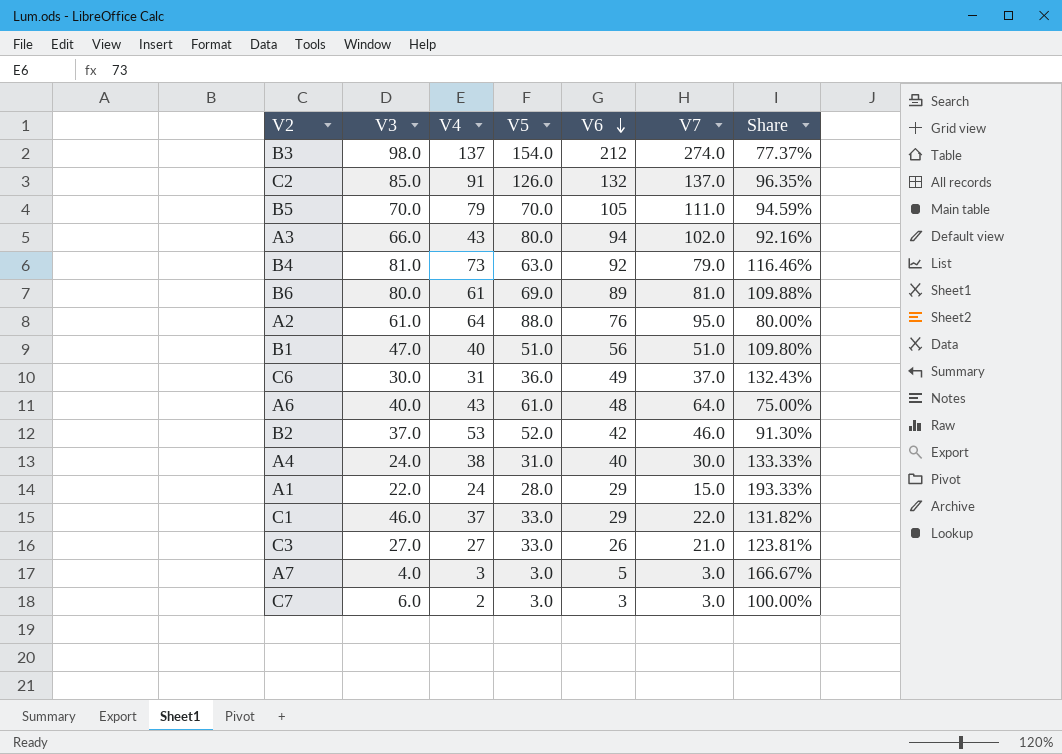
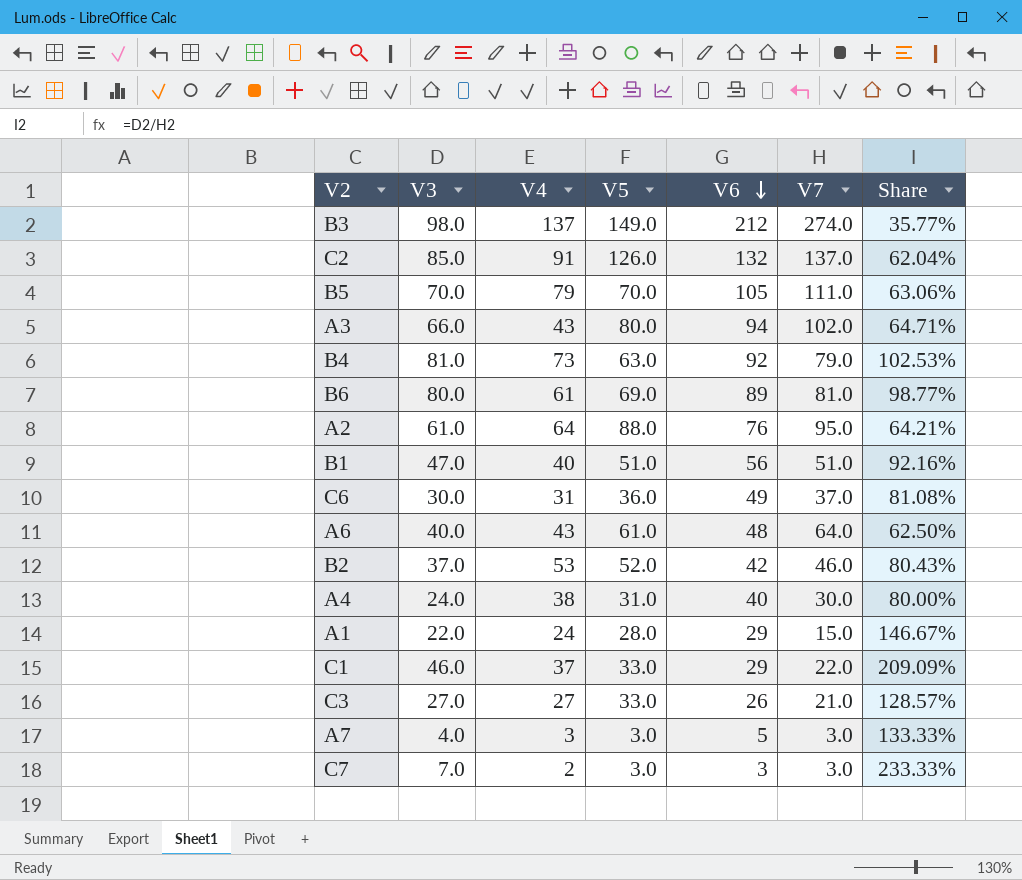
column Share | formula: [V6] / [V7] -> [V3] / [V7]
B3 | V5: 154.0 -> 149.0
C7 | V3: 6.0 -> 7.0

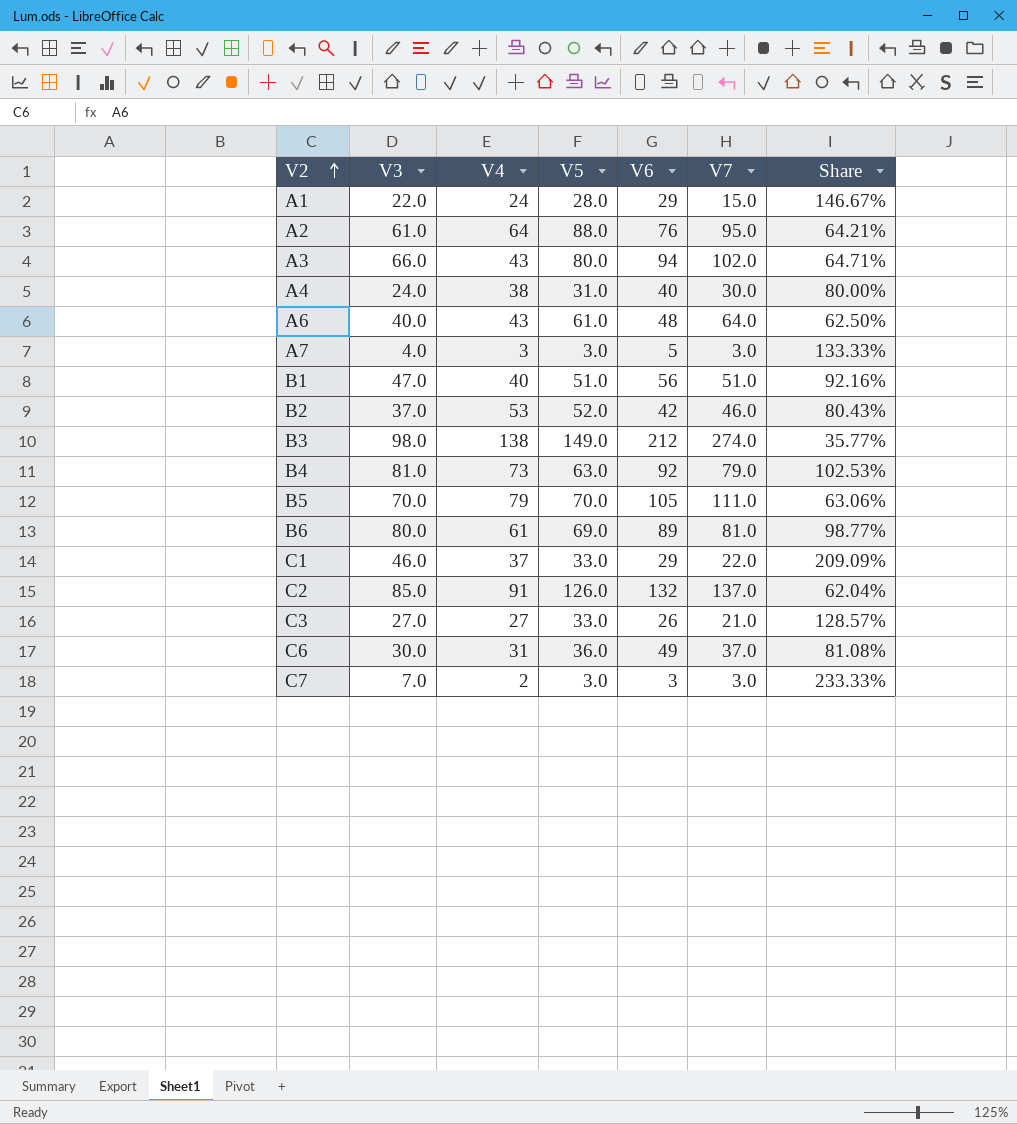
row order: V6 descending -> V2 ascending
B3 | V4: 137 -> 138

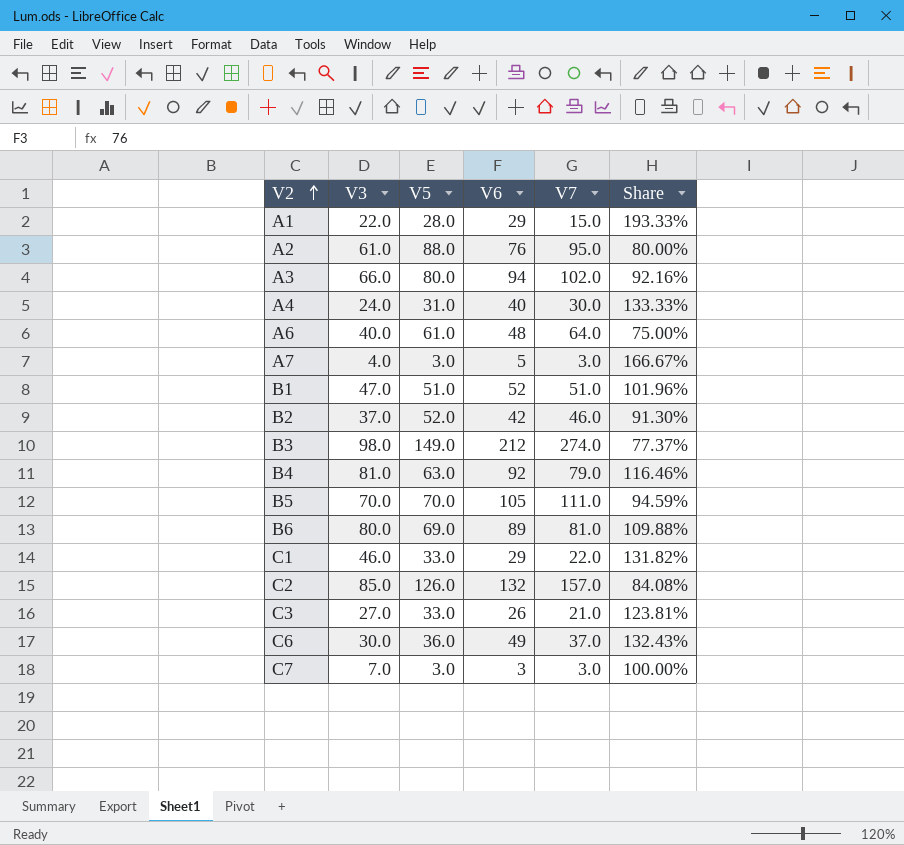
column V4 | position: 3 -> none
column Share | formula: [V3] / [V7] -> [V6] / [V7]
B1 | V6: 56 -> 52
C2 | V7: 137.0 -> 157.0

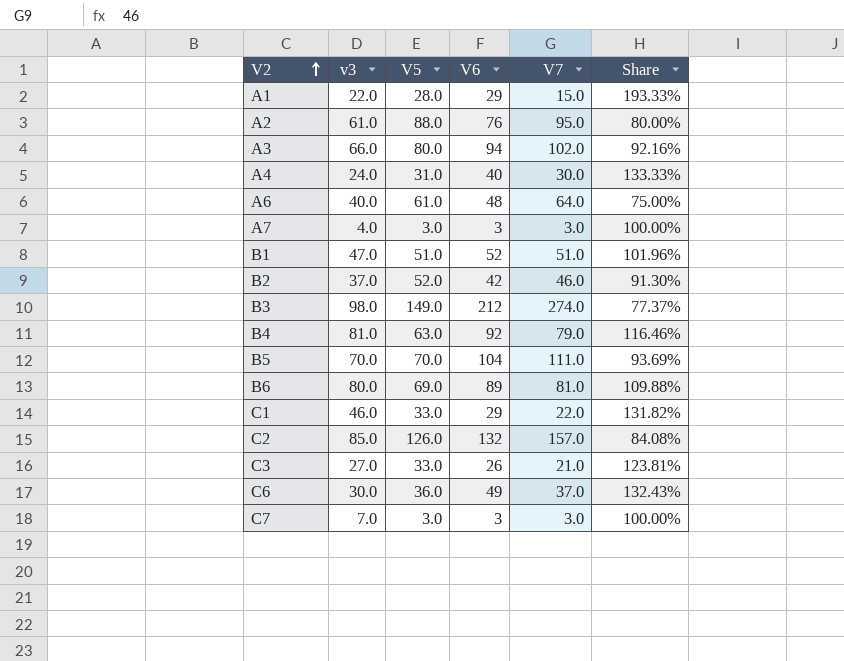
column name: V3 -> v3
A7 | V6: 5 -> 3
A7 | Share: 166.67% -> 100.00%
B5 | V6: 105 -> 104
B5 | Share: 94.59% -> 93.69%

